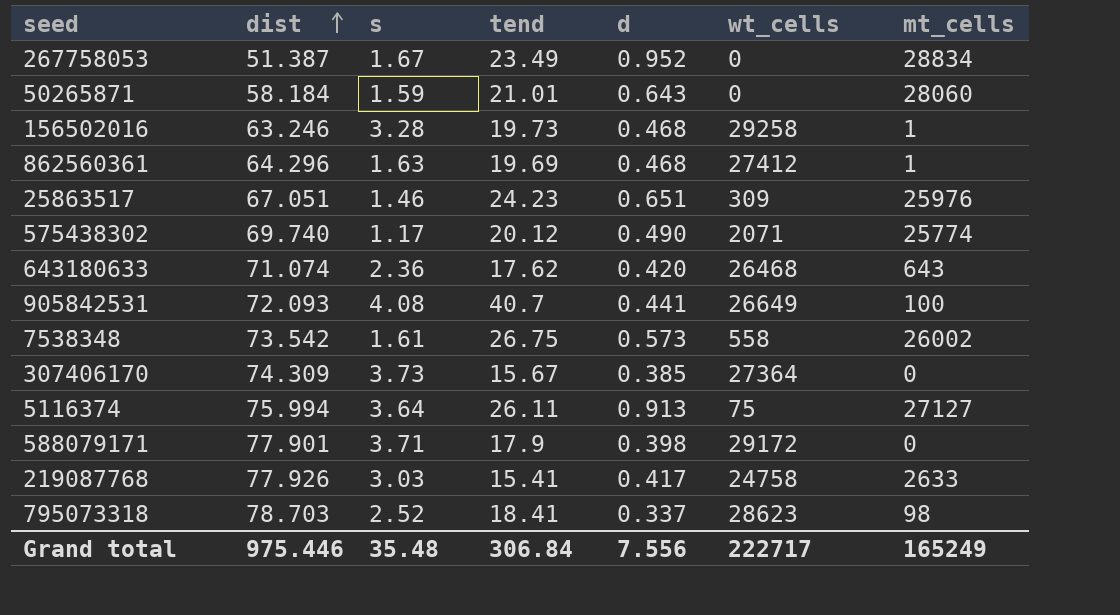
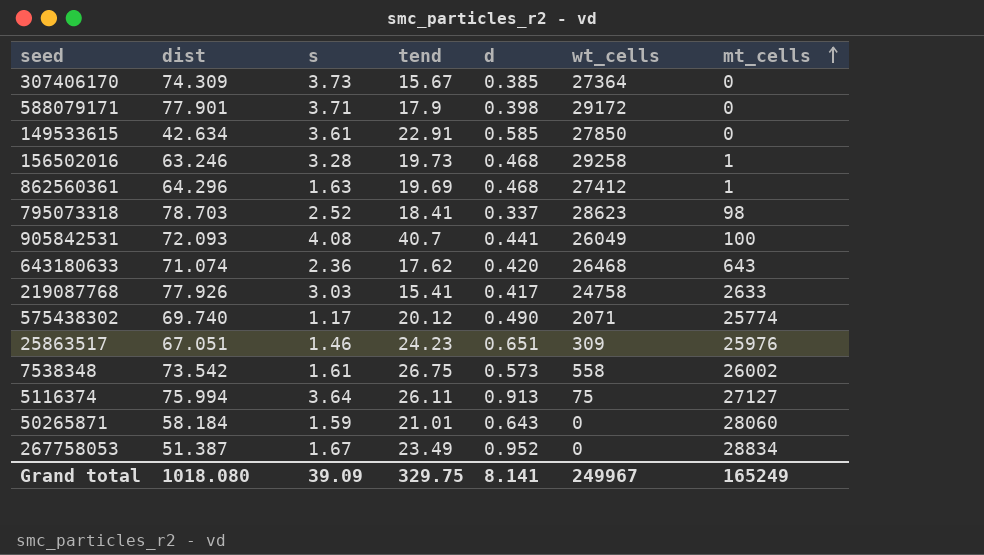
row order: dist ascending -> mt_cells ascending
row 149533615: none -> 42.634 | 3.61 | 22.91 | 0.585 | 27850 | 0
905842531 | wt_cells: 26649 -> 26049
Grand total | dist: 975.446 -> 1018.080
Grand total | s: 35.48 -> 39.09
Grand total | tend: 306.84 -> 329.75
Grand total | d: 7.556 -> 8.141
Grand total | wt_cells: 222717 -> 249967

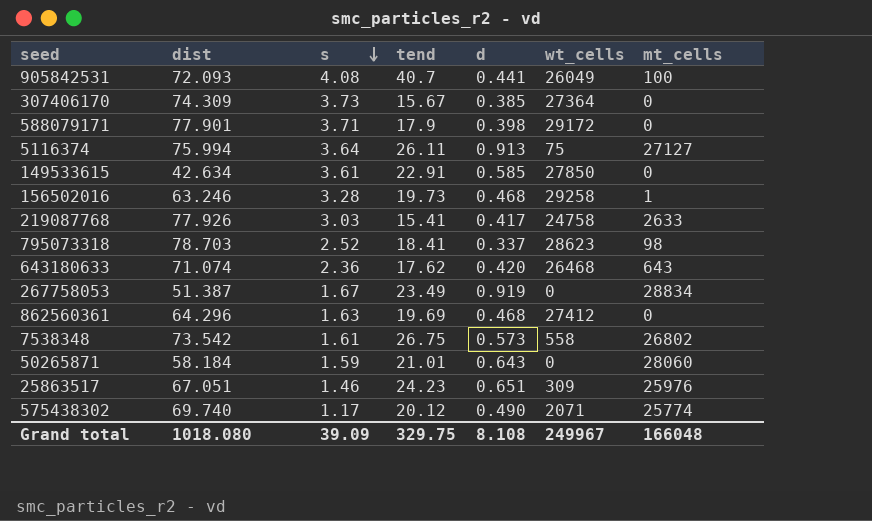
row order: mt_cells ascending -> s descending
267758053 | d: 0.952 -> 0.919
862560361 | mt_cells: 1 -> 0
7538348 | mt_cells: 26002 -> 26802
Grand total | d: 8.141 -> 8.108
Grand total | mt_cells: 165249 -> 166048

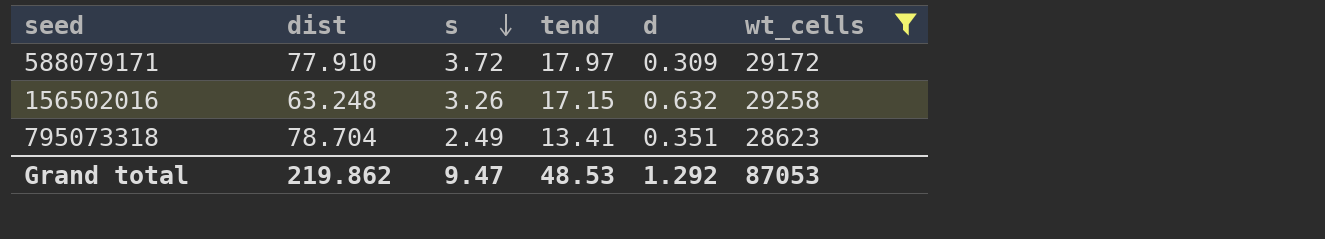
filter: none -> wt_cells >= 28623
column mt_cells | position: 7 -> none
588079171 | dist: 77.901 -> 77.910
588079171 | s: 3.71 -> 3.72
588079171 | tend: 17.9 -> 17.97
588079171 | d: 0.398 -> 0.309
156502016 | dist: 63.246 -> 63.248
156502016 | s: 3.28 -> 3.26
156502016 | tend: 19.73 -> 17.15
156502016 | d: 0.468 -> 0.632
795073318 | dist: 78.703 -> 78.704
795073318 | s: 2.52 -> 2.49
795073318 | tend: 18.41 -> 13.41
795073318 | d: 0.337 -> 0.351
Grand total | dist: 1018.080 -> 219.862
Grand total | s: 39.09 -> 9.47
Grand total | tend: 329.75 -> 48.53
Grand total | d: 8.108 -> 1.292
Grand total | wt_cells: 249967 -> 87053

